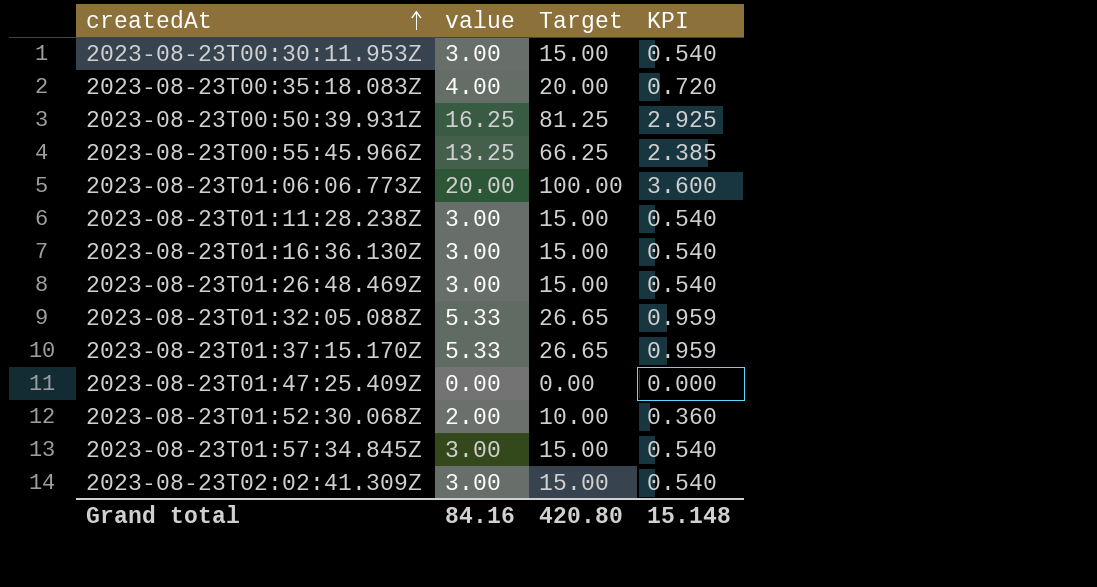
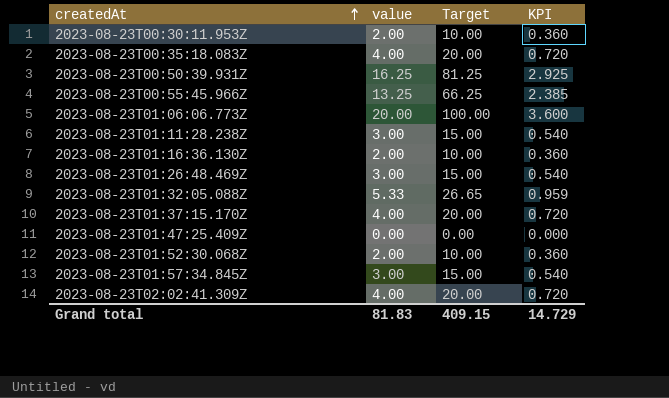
2023-08-23T00:30:11.953Z | value: 3.00 -> 2.00
2023-08-23T00:30:11.953Z | Target: 15.00 -> 10.00
2023-08-23T00:30:11.953Z | KPI: 0.540 -> 0.360
2023-08-23T01:16:36.130Z | value: 3.00 -> 2.00
2023-08-23T01:16:36.130Z | Target: 15.00 -> 10.00
2023-08-23T01:16:36.130Z | KPI: 0.540 -> 0.360
2023-08-23T01:37:15.170Z | value: 5.33 -> 4.00
2023-08-23T01:37:15.170Z | Target: 26.65 -> 20.00
2023-08-23T01:37:15.170Z | KPI: 0.959 -> 0.720
2023-08-23T02:02:41.309Z | value: 3.00 -> 4.00
2023-08-23T02:02:41.309Z | Target: 15.00 -> 20.00
2023-08-23T02:02:41.309Z | KPI: 0.540 -> 0.720
Grand total | value: 84.16 -> 81.83
Grand total | Target: 420.80 -> 409.15
Grand total | KPI: 15.148 -> 14.729

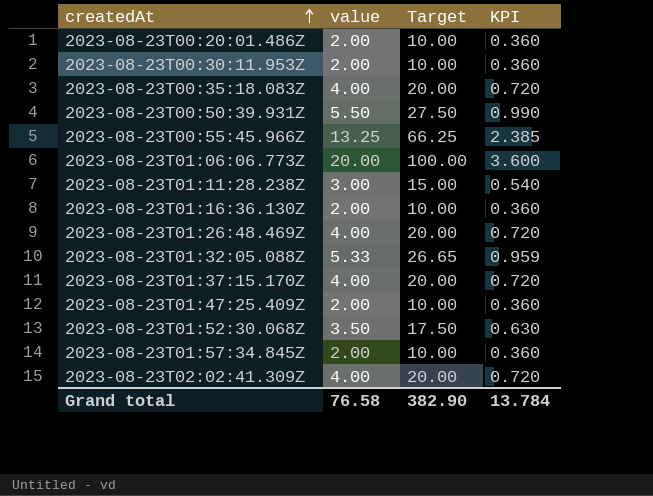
row 2023-08-23T00:20:01.486Z: none -> 2.00 | 10.00 | 0.360
2023-08-23T00:50:39.931Z | value: 16.25 -> 5.50
2023-08-23T00:50:39.931Z | Target: 81.25 -> 27.50
2023-08-23T00:50:39.931Z | KPI: 2.925 -> 0.990
2023-08-23T01:26:48.469Z | value: 3.00 -> 4.00
2023-08-23T01:26:48.469Z | Target: 15.00 -> 20.00
2023-08-23T01:26:48.469Z | KPI: 0.540 -> 0.720
2023-08-23T01:47:25.409Z | value: 0.00 -> 2.00
2023-08-23T01:47:25.409Z | Target: 0.00 -> 10.00
2023-08-23T01:47:25.409Z | KPI: 0.000 -> 0.360
2023-08-23T01:52:30.068Z | value: 2.00 -> 3.50
2023-08-23T01:52:30.068Z | Target: 10.00 -> 17.50
2023-08-23T01:52:30.068Z | KPI: 0.360 -> 0.630
2023-08-23T01:57:34.845Z | value: 3.00 -> 2.00
2023-08-23T01:57:34.845Z | Target: 15.00 -> 10.00
2023-08-23T01:57:34.845Z | KPI: 0.540 -> 0.360
Grand total | value: 81.83 -> 76.58
Grand total | Target: 409.15 -> 382.90
Grand total | KPI: 14.729 -> 13.784

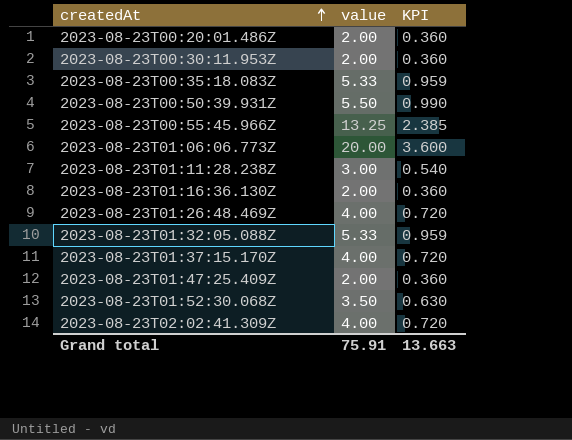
column Target | formula: [value] * 5 -> none
row 2023-08-23T01:57:34.845Z: 2.00 | 10.00 | 0.360 -> none
2023-08-23T00:35:18.083Z | value: 4.00 -> 5.33
2023-08-23T00:35:18.083Z | KPI: 0.720 -> 0.959
Grand total | value: 76.58 -> 75.91
Grand total | KPI: 13.784 -> 13.663

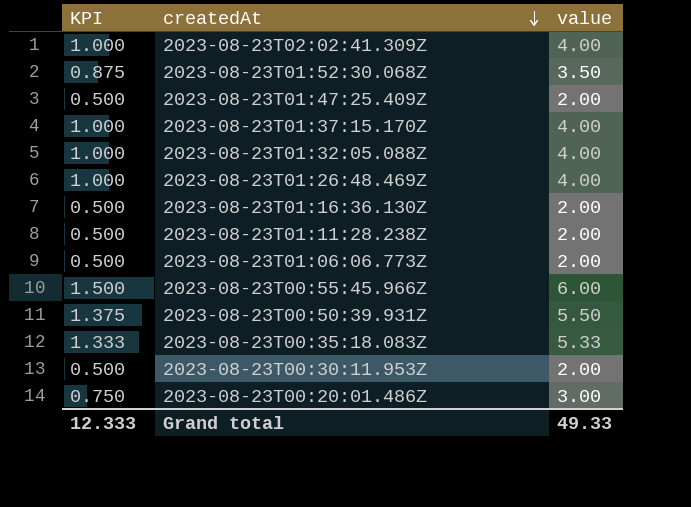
row order: createdAt ascending -> createdAt descending
column KPI | formula: [value] * 0.18 -> [value] * 0.25
column KPI | position: 3 -> 1
2023-08-23T01:32:05.088Z | value: 5.33 -> 4.00
2023-08-23T01:11:28.238Z | value: 3.00 -> 2.00
2023-08-23T01:06:06.773Z | value: 20.00 -> 2.00
2023-08-23T00:55:45.966Z | value: 13.25 -> 6.00
2023-08-23T00:20:01.486Z | value: 2.00 -> 3.00
Grand total | KPI: 13.663 -> 12.333
Grand total | value: 75.91 -> 49.33

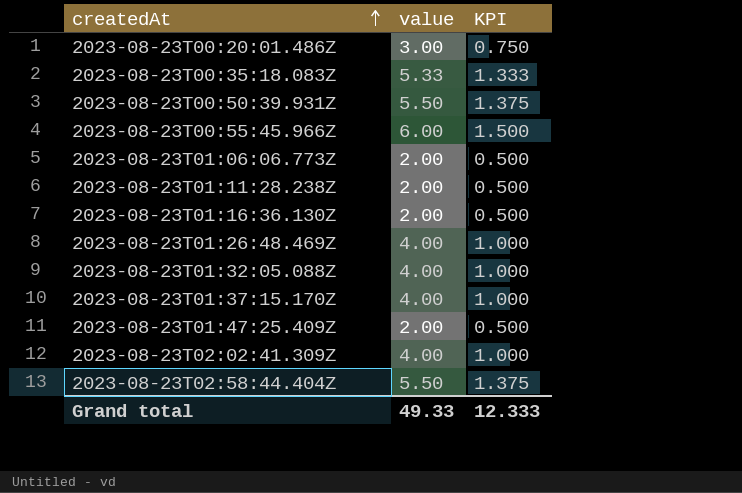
row order: createdAt descending -> createdAt ascending
column KPI | position: 1 -> 3
row 2023-08-23T01:52:30.068Z: 0.875 | 3.50 -> none
row 2023-08-23T00:30:11.953Z: 0.500 | 2.00 -> none
row 2023-08-23T02:58:44.404Z: none -> 5.50 | 1.375

